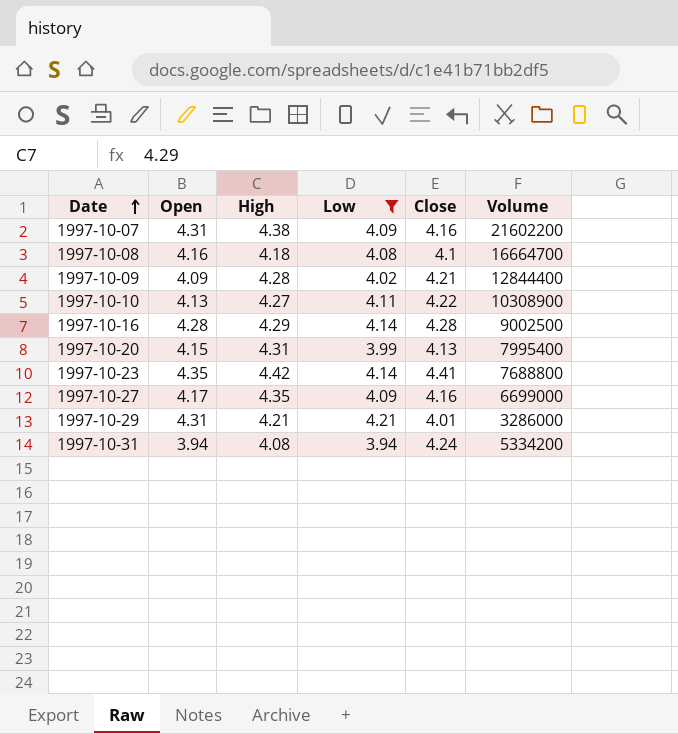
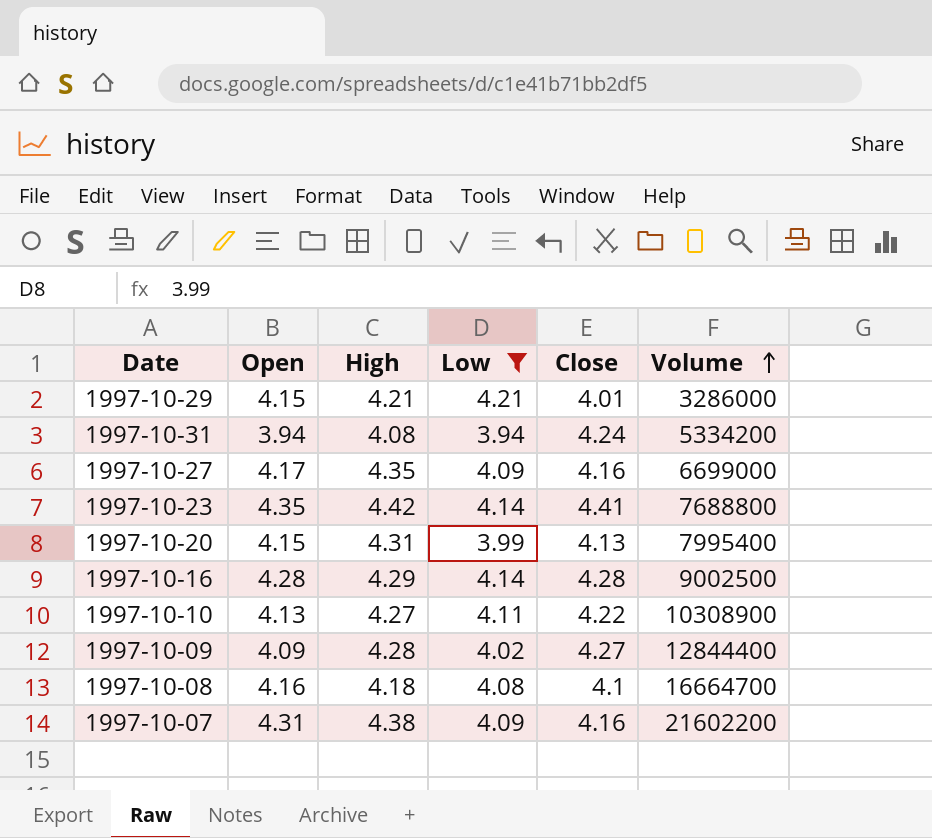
row order: Date ascending -> Volume ascending
1997-10-29 | Open: 4.31 -> 4.15
1997-10-09 | Close: 4.21 -> 4.27

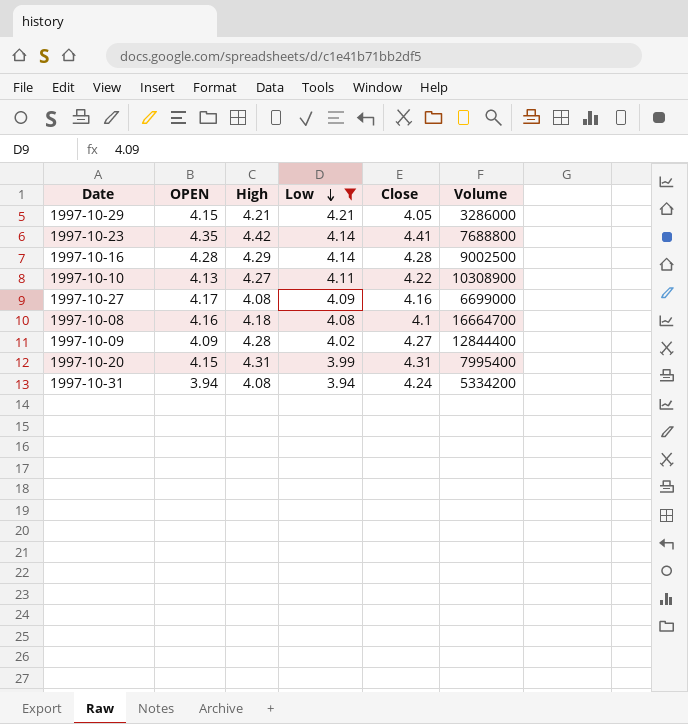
row order: Volume ascending -> Low descending
column name: Open -> OPEN
row 1997-10-07: 4.31 | 4.38 | 4.09 | 4.16 | 21602200 -> none
1997-10-29 | Close: 4.01 -> 4.05
1997-10-27 | High: 4.35 -> 4.08
1997-10-20 | Close: 4.13 -> 4.31

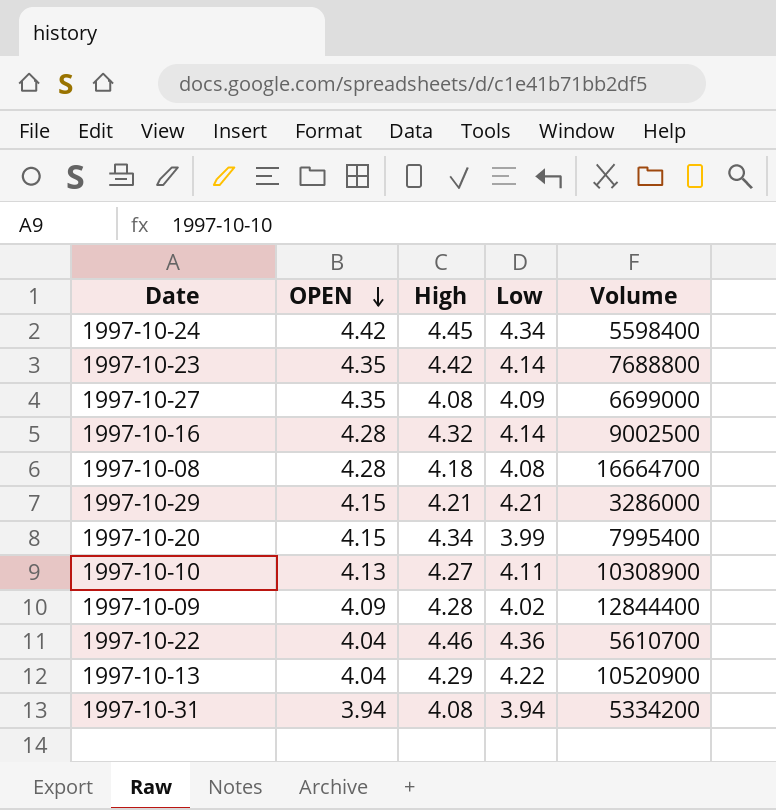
filter: Low <= 4.21 -> none
row order: Low descending -> OPEN descending
column Close | position: 5 -> none
1997-10-27 | OPEN: 4.17 -> 4.35
1997-10-16 | High: 4.29 -> 4.32
1997-10-08 | OPEN: 4.16 -> 4.28
1997-10-20 | High: 4.31 -> 4.34

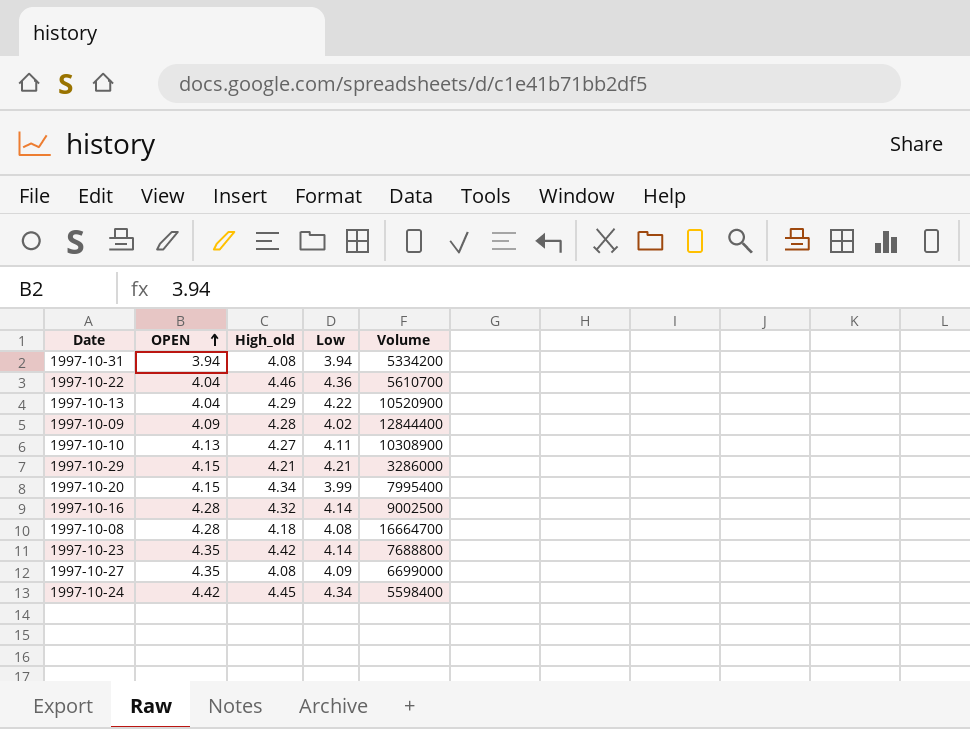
row order: OPEN descending -> OPEN ascending
column name: High -> High_old

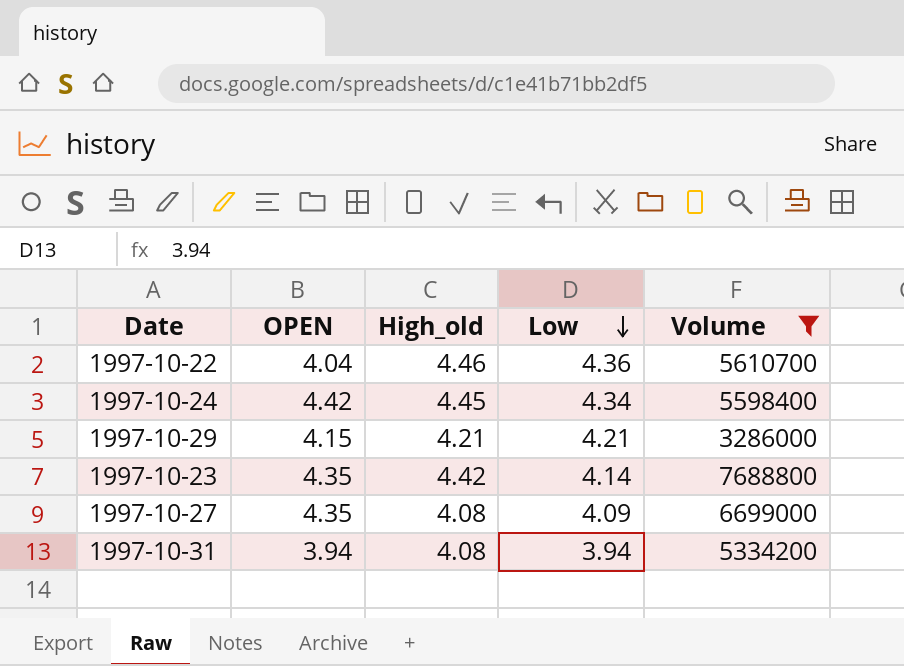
filter: none -> Volume <= 7688800
row order: OPEN ascending -> Low descending

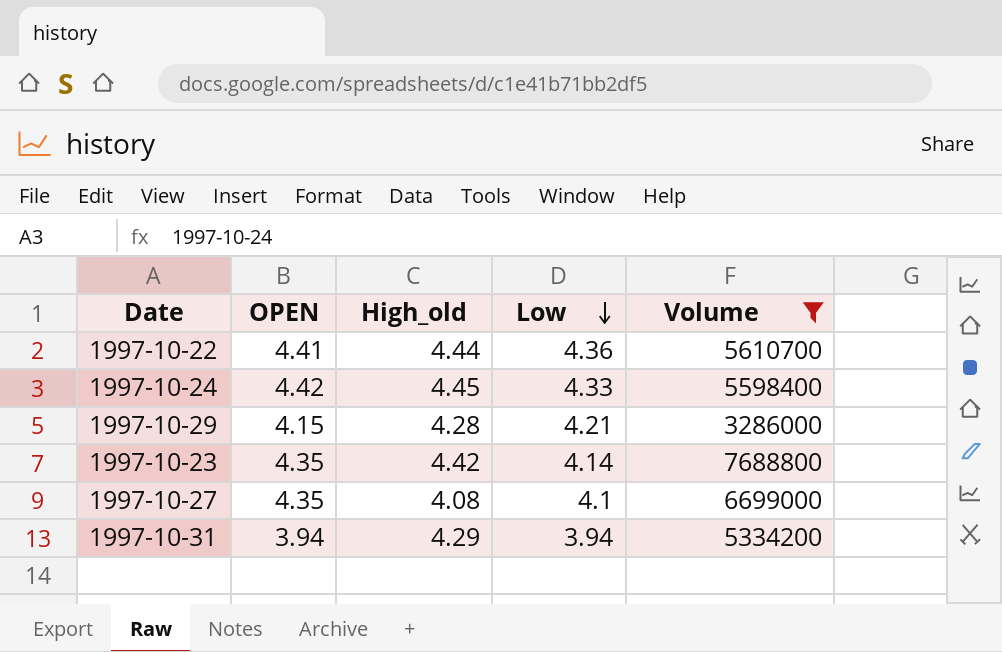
1997-10-22 | OPEN: 4.04 -> 4.41
1997-10-22 | High_old: 4.46 -> 4.44
1997-10-24 | Low: 4.34 -> 4.33
1997-10-29 | High_old: 4.21 -> 4.28
1997-10-27 | Low: 4.09 -> 4.1
1997-10-31 | High_old: 4.08 -> 4.29

